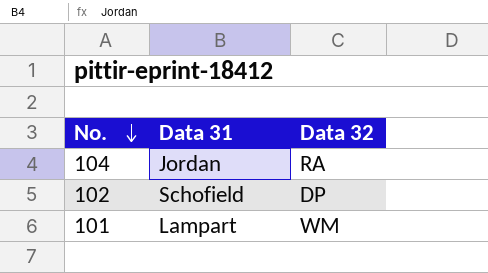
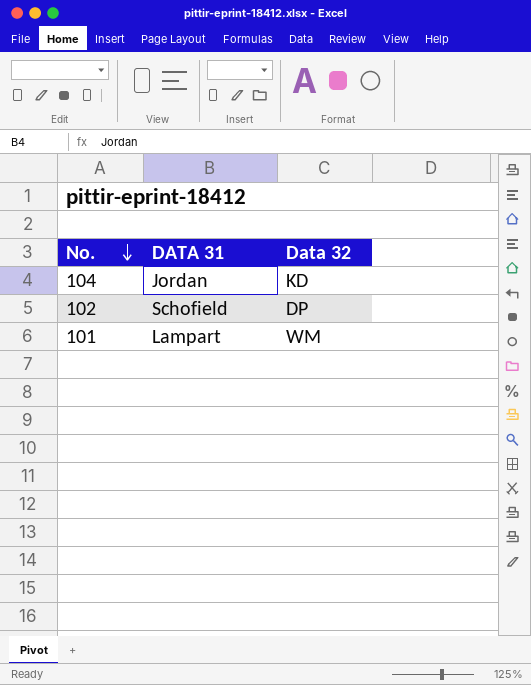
column name: Data 31 -> DATA 31
104 | Data 32: RA -> KD

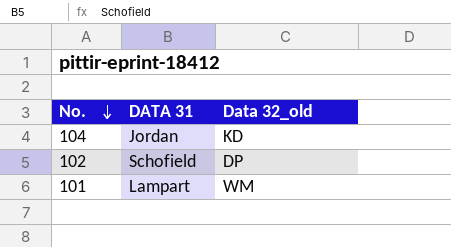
column name: Data 32 -> Data 32_old

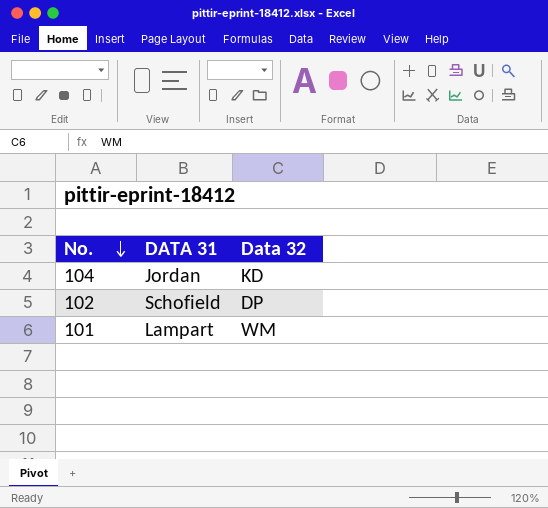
column name: Data 32_old -> Data 32

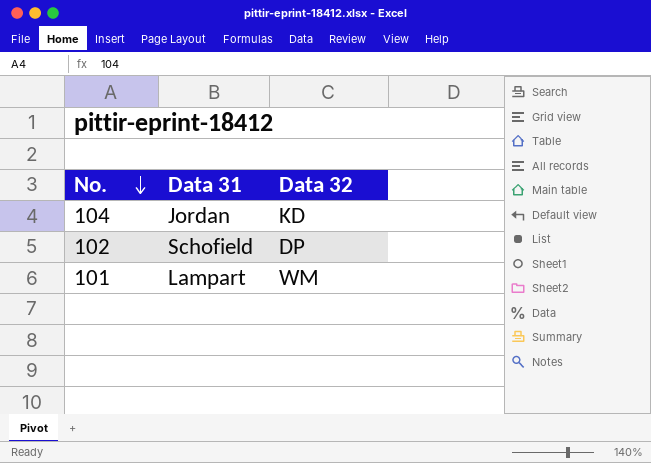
column name: DATA 31 -> Data 31

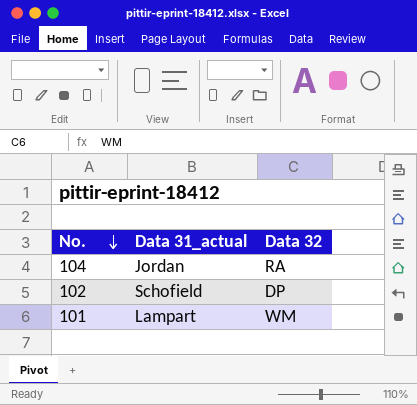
column name: Data 31 -> Data 31_actual
104 | Data 32: KD -> RA

